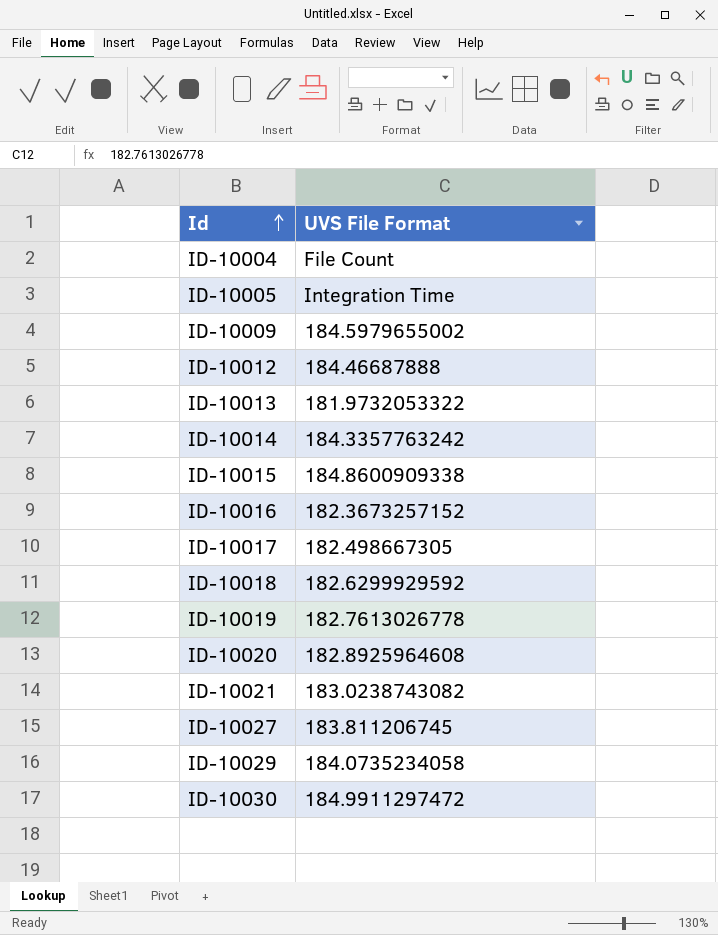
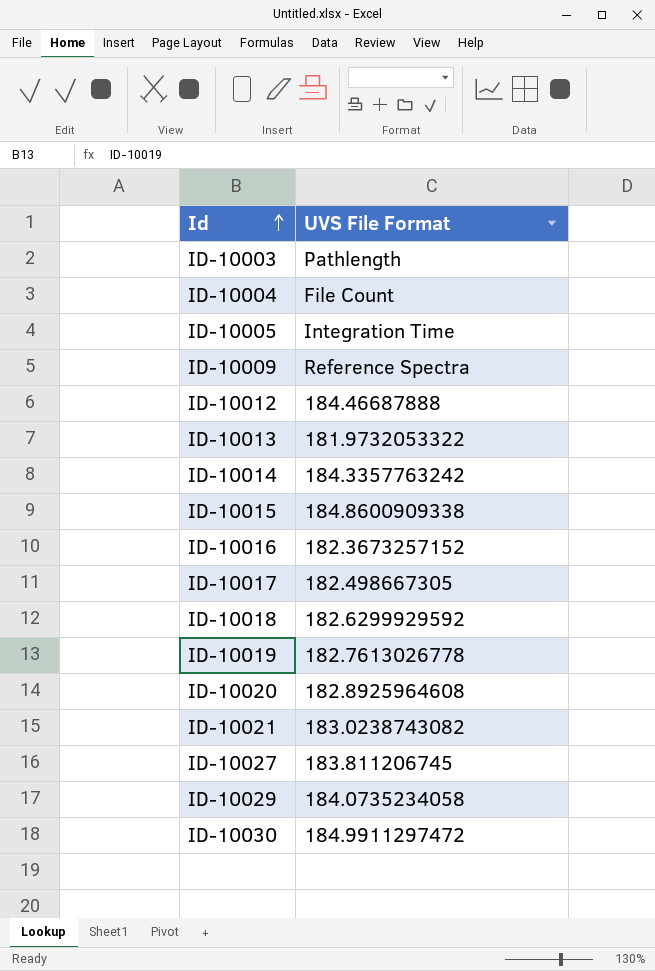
row ID-10003: none -> Pathlength
ID-10009 | UVS File Format: 184.5979655002 -> Reference Spectra

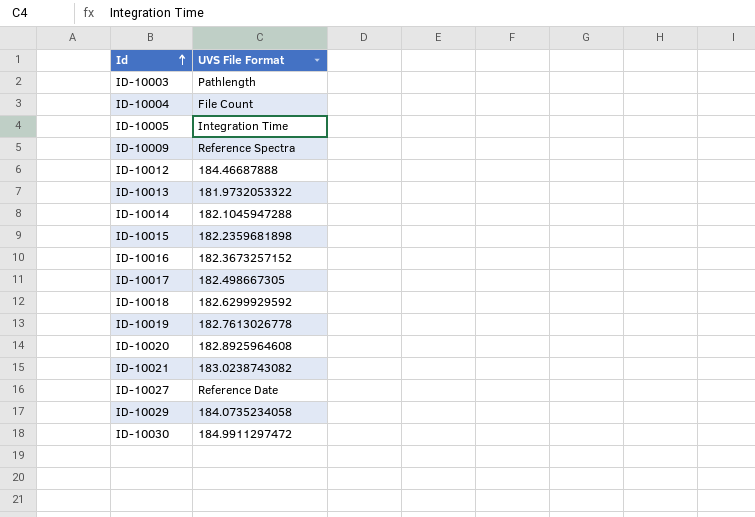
ID-10014 | UVS File Format: 184.3357763242 -> 182.1045947288
ID-10015 | UVS File Format: 184.8600909338 -> 182.2359681898
ID-10027 | UVS File Format: 183.811206745 -> Reference Date

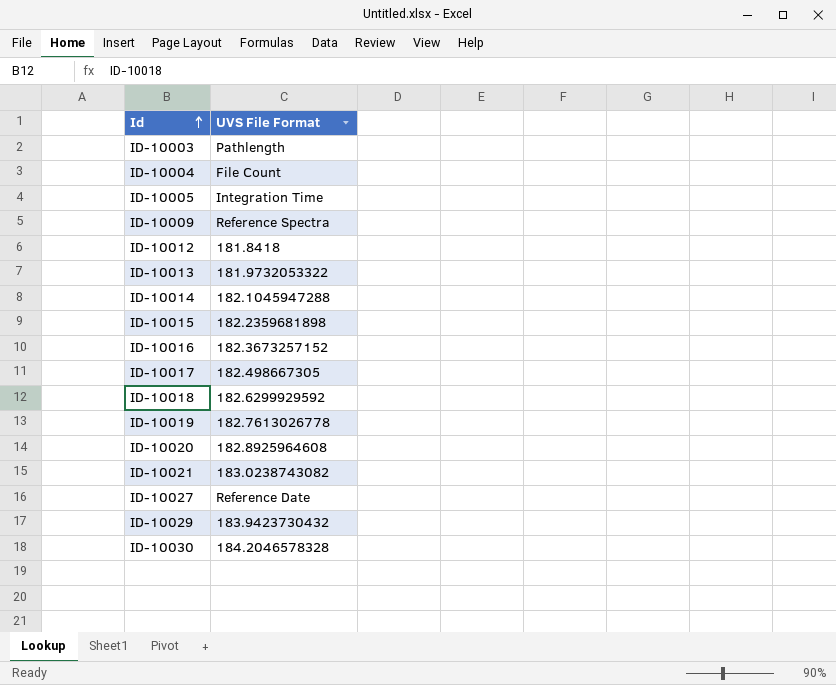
ID-10012 | UVS File Format: 184.46687888 -> 181.8418
ID-10029 | UVS File Format: 184.0735234058 -> 183.9423730432
ID-10030 | UVS File Format: 184.9911297472 -> 184.2046578328

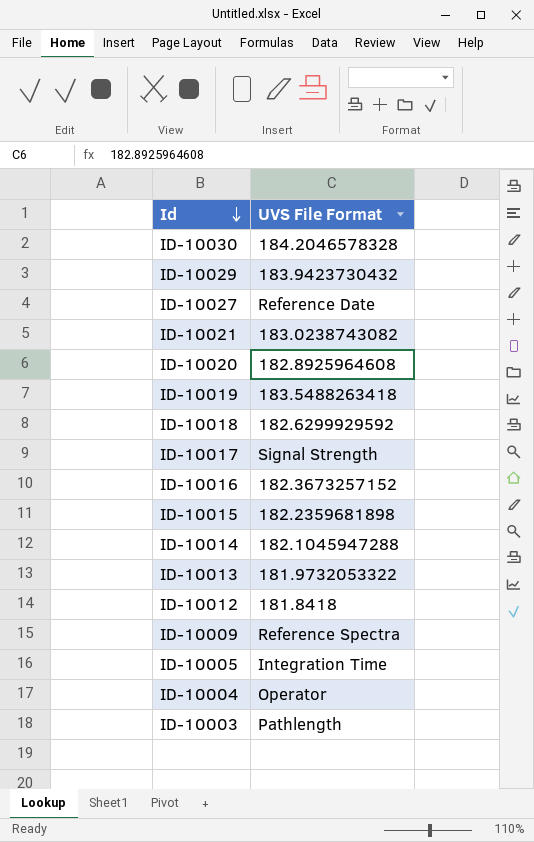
row order: Id ascending -> Id descending
ID-10019 | UVS File Format: 182.7613026778 -> 183.5488263418
ID-10017 | UVS File Format: 182.498667305 -> Signal Strength
ID-10004 | UVS File Format: File Count -> Operator

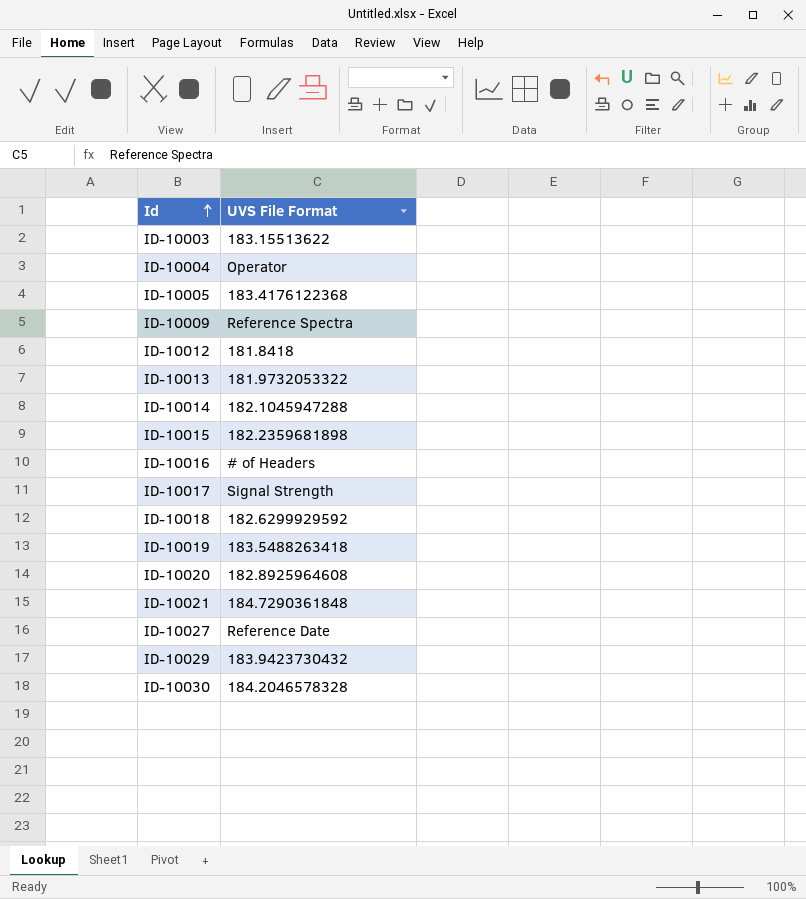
row order: Id descending -> Id ascending
ID-10003 | UVS File Format: Pathlength -> 183.15513622
ID-10005 | UVS File Format: Integration Time -> 183.4176122368
ID-10016 | UVS File Format: 182.3673257152 -> # of Headers
ID-10021 | UVS File Format: 183.0238743082 -> 184.7290361848

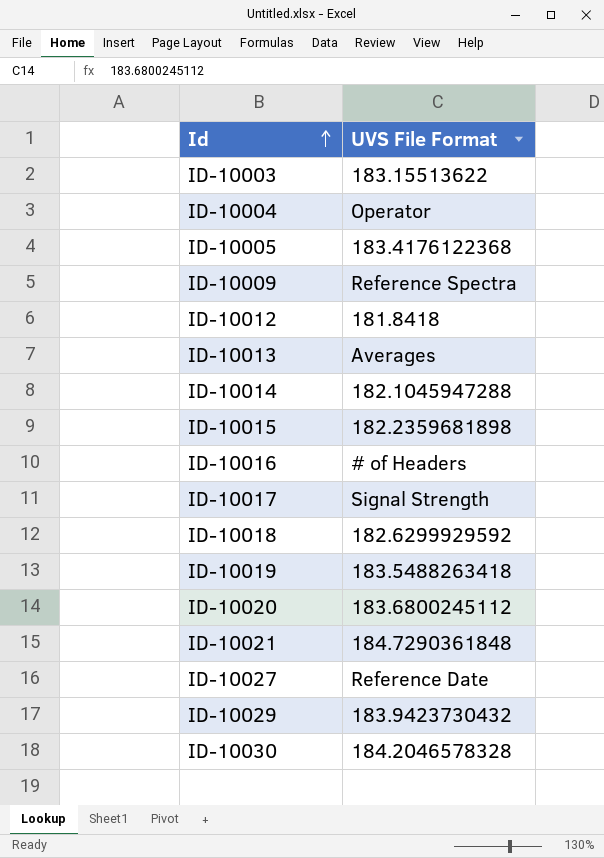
ID-10013 | UVS File Format: 181.9732053322 -> Averages
ID-10020 | UVS File Format: 182.8925964608 -> 183.6800245112

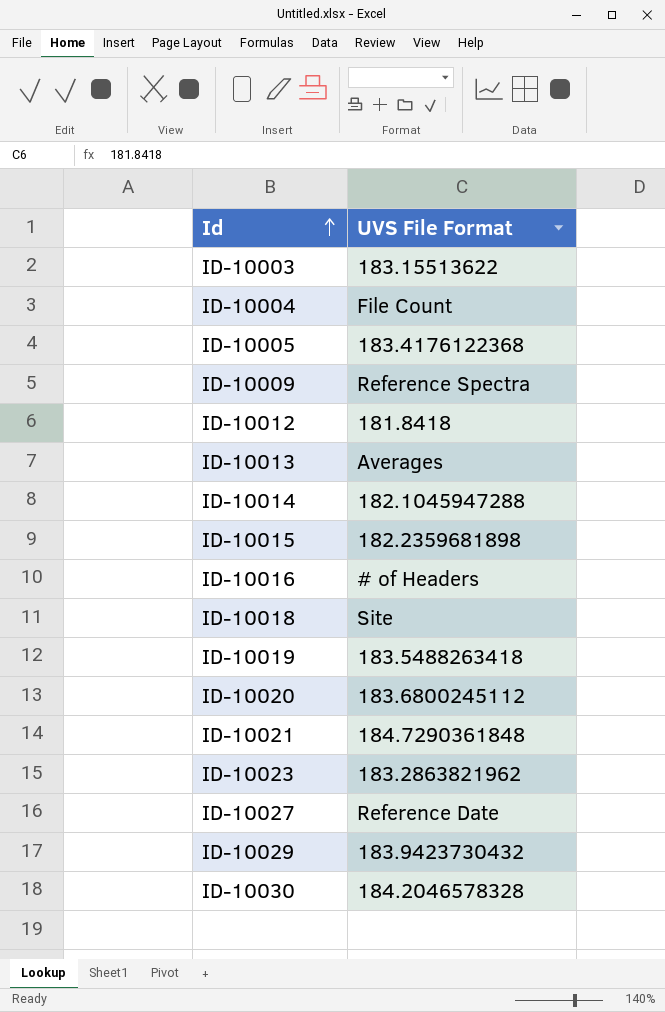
row ID-10017: Signal Strength -> none
ID-10004 | UVS File Format: Operator -> File Count
ID-10018 | UVS File Format: 182.6299929592 -> Site
row ID-10023: none -> 183.2863821962

